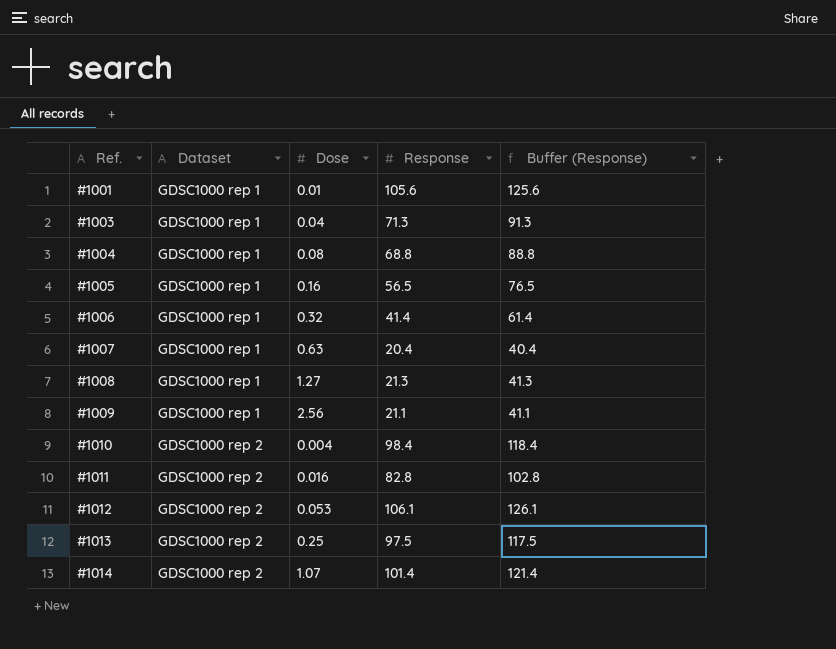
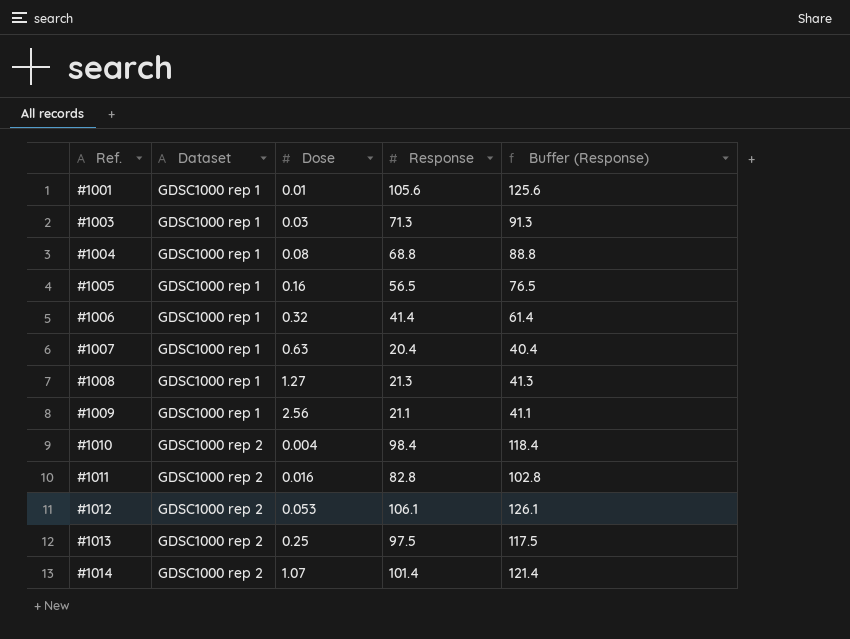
#1003 | Dose: 0.04 -> 0.03

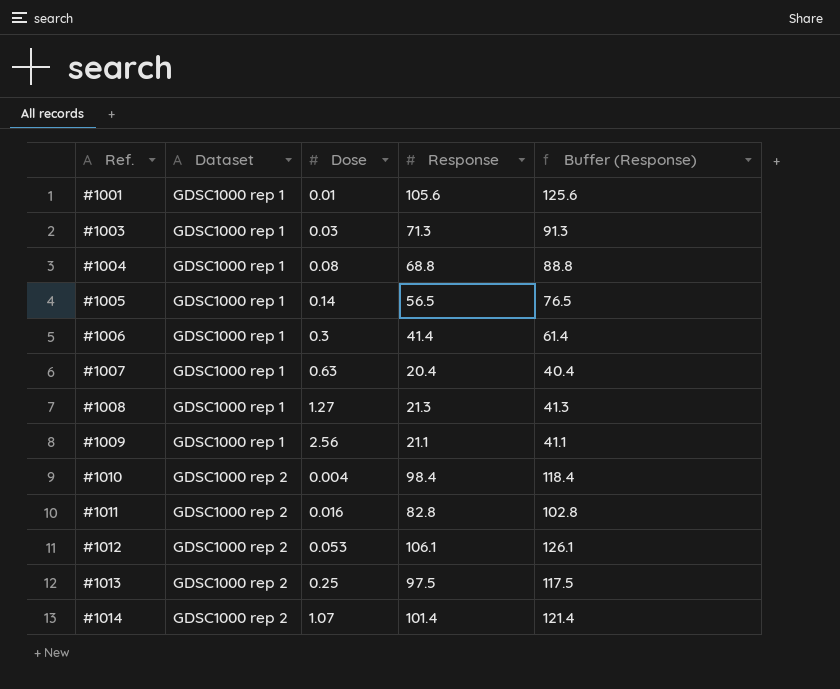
#1005 | Dose: 0.16 -> 0.14
#1006 | Dose: 0.32 -> 0.3

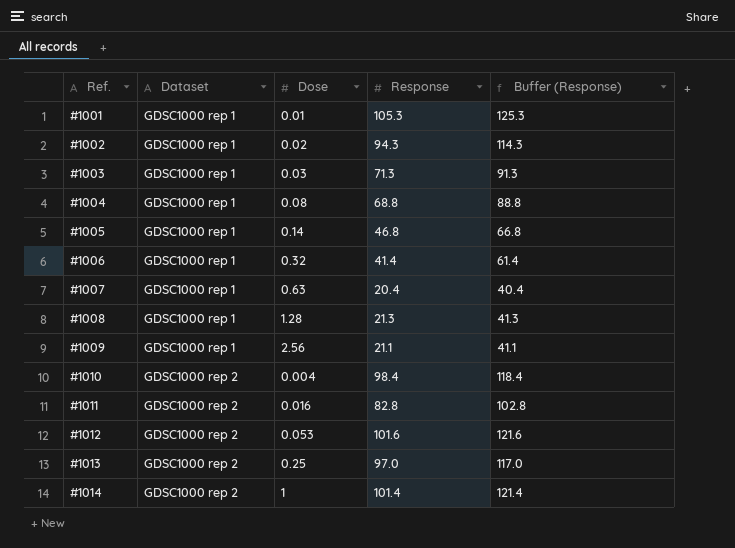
#1001 | Response: 105.6 -> 105.3
#1001 | Buffer (Response): 125.6 -> 125.3
row #1002: none -> GDSC1000 rep 1 | 0.02 | 94.3 | 114.3
#1005 | Response: 56.5 -> 46.8
#1005 | Buffer (Response): 76.5 -> 66.8
#1006 | Dose: 0.3 -> 0.32
#1008 | Dose: 1.27 -> 1.28
#1012 | Response: 106.1 -> 101.6
#1012 | Buffer (Response): 126.1 -> 121.6
#1013 | Response: 97.5 -> 97.0
#1013 | Buffer (Response): 117.5 -> 117.0
#1014 | Dose: 1.07 -> 1

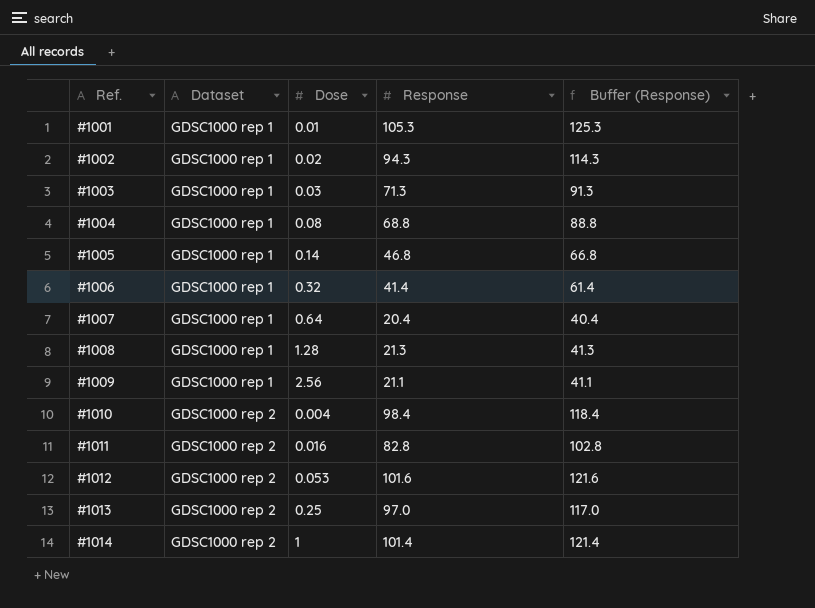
#1007 | Dose: 0.63 -> 0.64

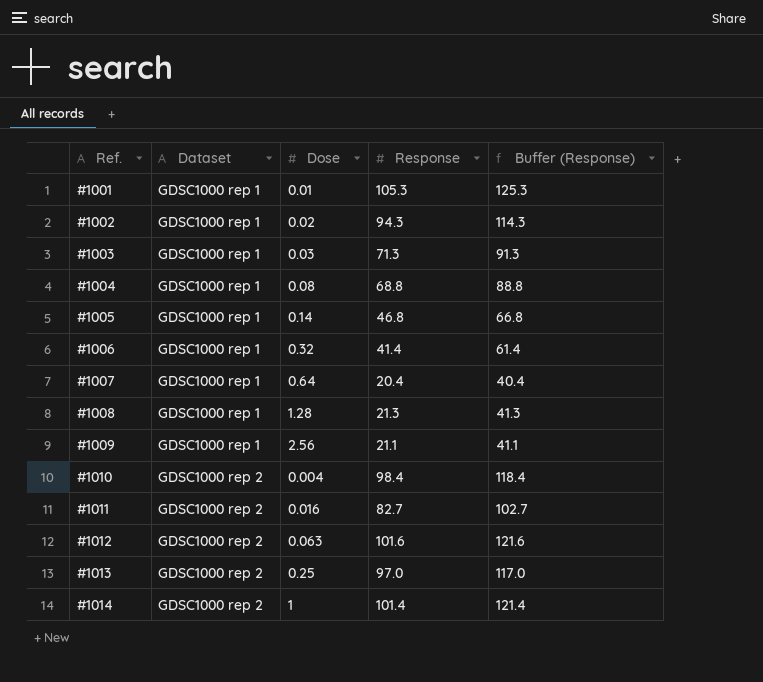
#1011 | Response: 82.8 -> 82.7
#1011 | Buffer (Response): 102.8 -> 102.7
#1012 | Dose: 0.053 -> 0.063

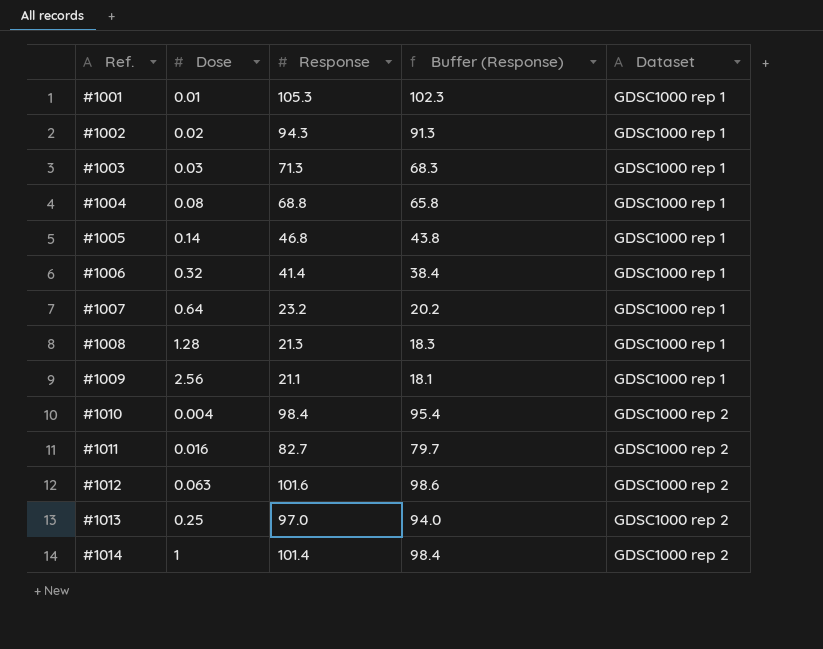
column Buffer (Response) | formula: [Response] + 20 -> [Response] - 3
column Dataset | position: 2 -> 5
#1007 | Response: 20.4 -> 23.2

